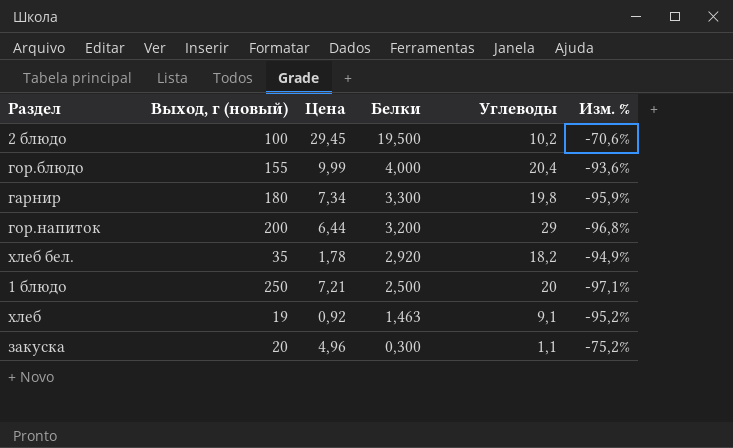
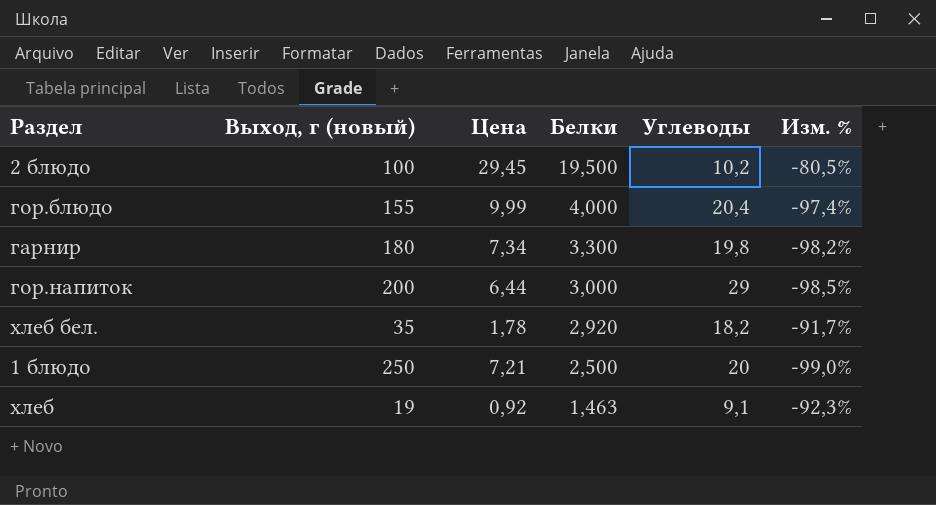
column Изм. % | formula: ([Цена] - [Выход, г (новый)]) / [Выход, г (новый)] -> ([Белки] - [Выход, г (новый)]) / [Выход, г (новый)]
row закуска: 20 | 4,96 | 0,300 | 1,1 | -75,2% -> none
гор.напиток | Белки: 3,200 -> 3,000

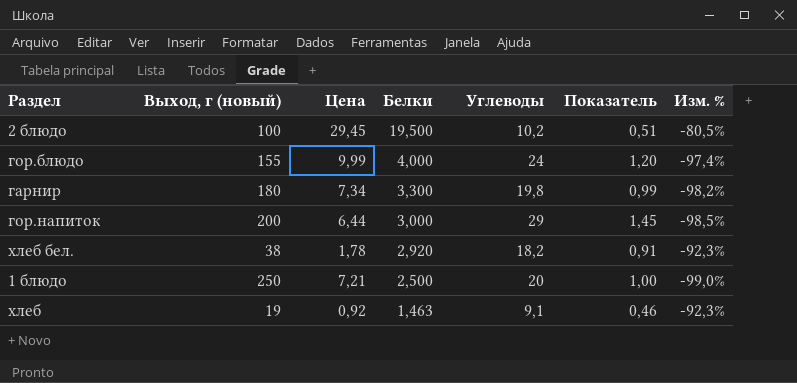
column Показатель | formula: none -> [Углеводы] * 0,05
гор.блюдо | Углеводы: 20,4 -> 24
хлеб бел. | Выход, г (новый): 35 -> 38
хлеб бел. | Изм. %: -91,7% -> -92,3%

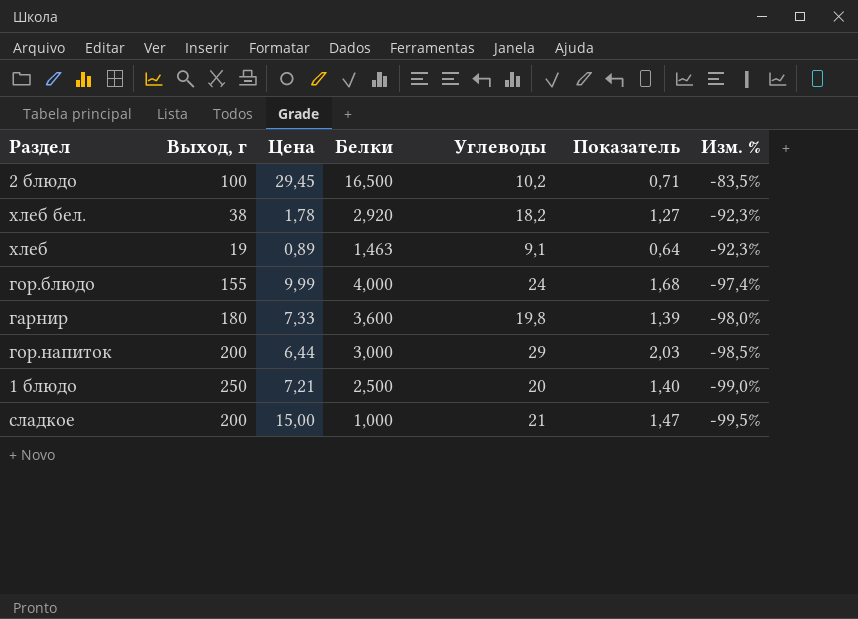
row order: Белки descending -> Изм. % descending
column name: Выход, г (новый) -> Выход, г
column Показатель | formula: [Углеводы] * 0,05 -> [Углеводы] * 0,07
2 блюдо | Белки: 19,500 -> 16,500
2 блюдо | Изм. %: -80,5% -> -83,5%
хлеб | Цена: 0,92 -> 0,89
гарнир | Цена: 7,34 -> 7,33
гарнир | Белки: 3,300 -> 3,600
гарнир | Изм. %: -98,2% -> -98,0%
row сладкое: none -> 200 | 15,00 | 1,000 | 21 | 1,47 | -99,5%

